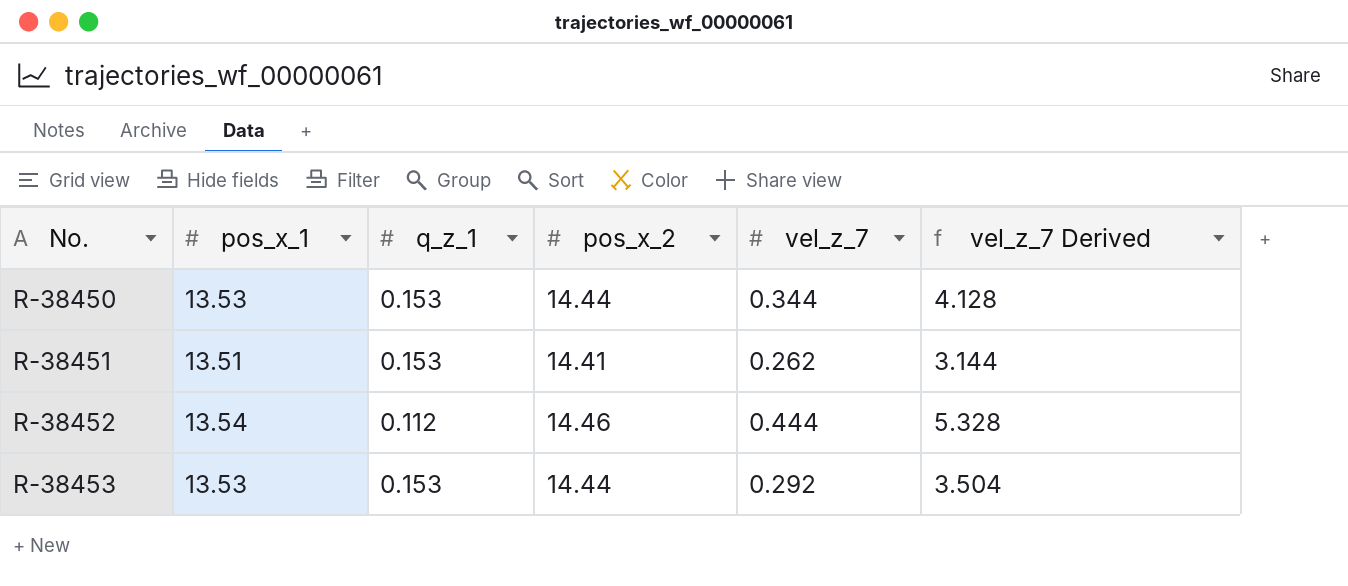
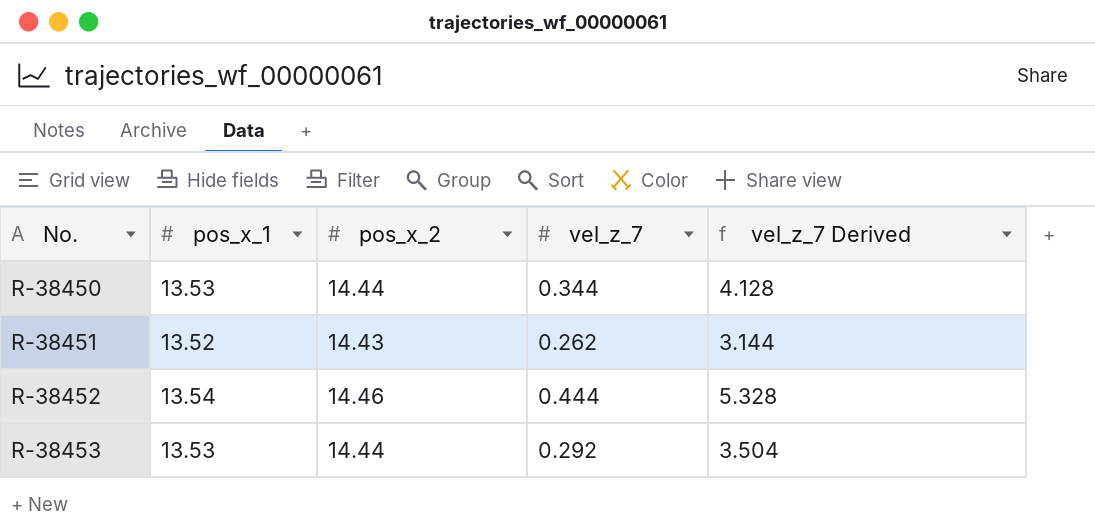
column q_z_1 | position: 3 -> none
R-38451 | pos_x_1: 13.51 -> 13.52
R-38451 | pos_x_2: 14.41 -> 14.43

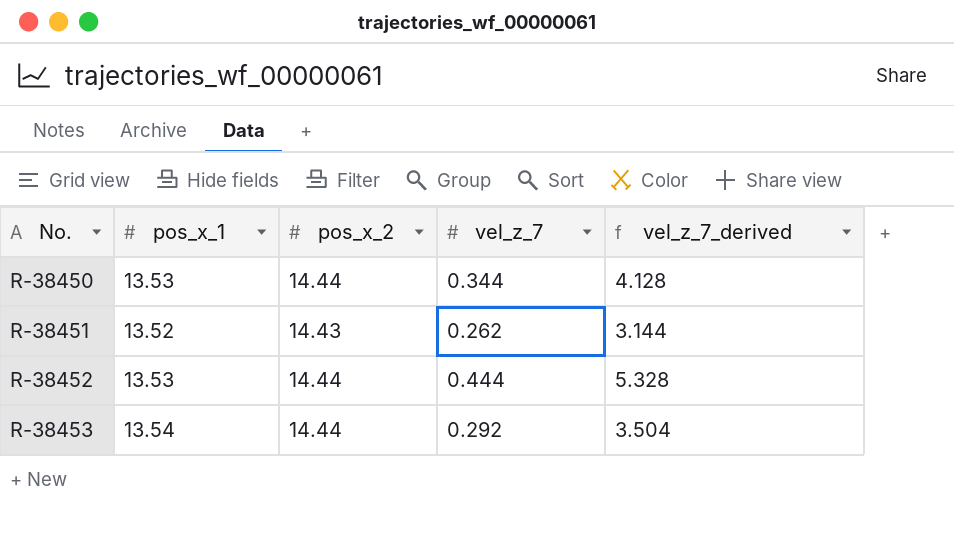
column name: vel_z_7 Derived -> vel_z_7_derived
R-38452 | pos_x_1: 13.54 -> 13.53
R-38452 | pos_x_2: 14.46 -> 14.44
R-38453 | pos_x_1: 13.53 -> 13.54

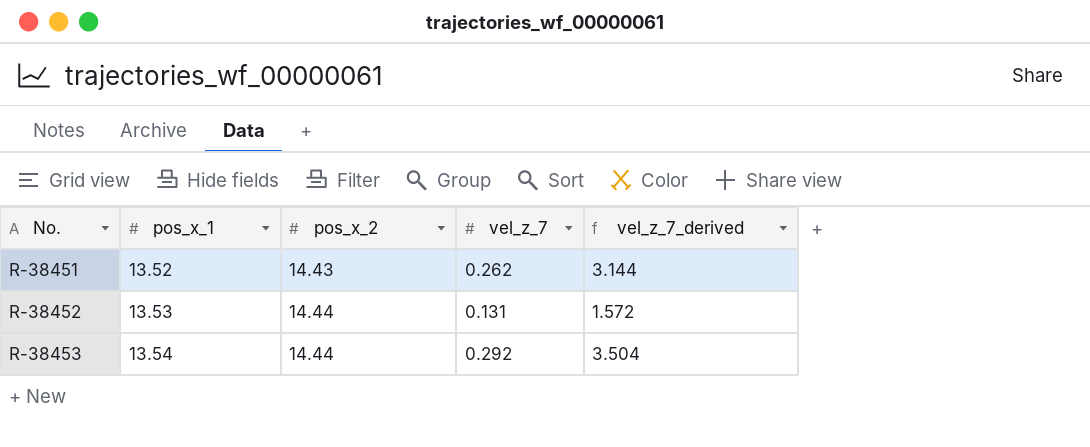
row R-38450: 13.53 | 14.44 | 0.344 | 4.128 -> none
R-38452 | vel_z_7: 0.444 -> 0.131
R-38452 | vel_z_7_derived: 5.328 -> 1.572

